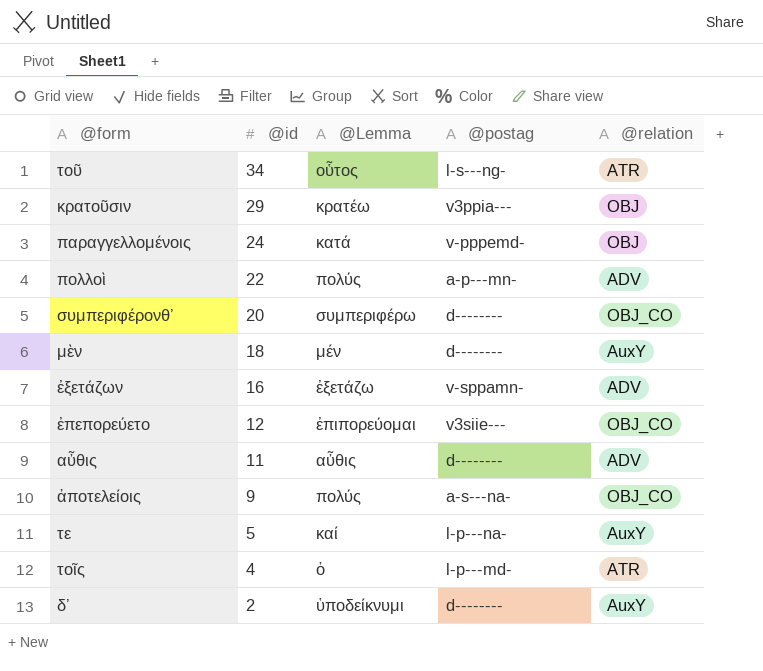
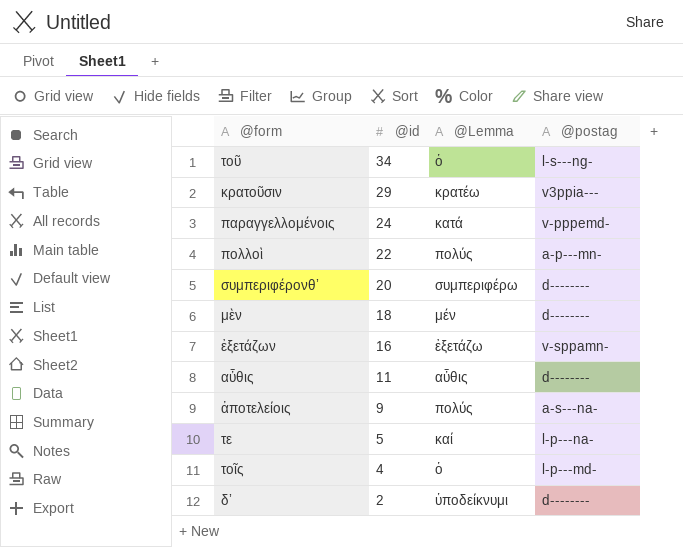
column @relation | position: 5 -> none
row ἐπεπορεύετο: 12 | ἐπιπορεύομαι | v3siie--- | OBJ_CO -> none
τοῦ | @Lemma: οὗτος -> ὁ

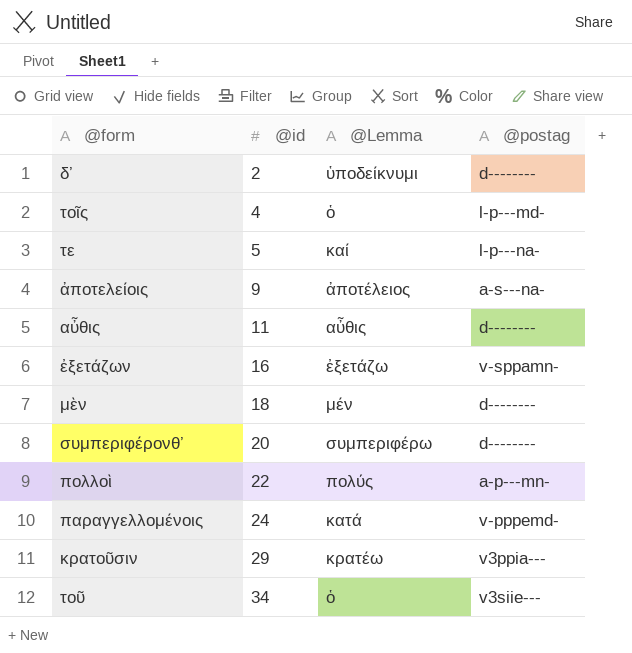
row order: @id descending -> @id ascending
ἀποτελείοις | @Lemma: πολύς -> ἀποτέλειος
τοῦ | @postag: l-s---ng- -> v3siie---

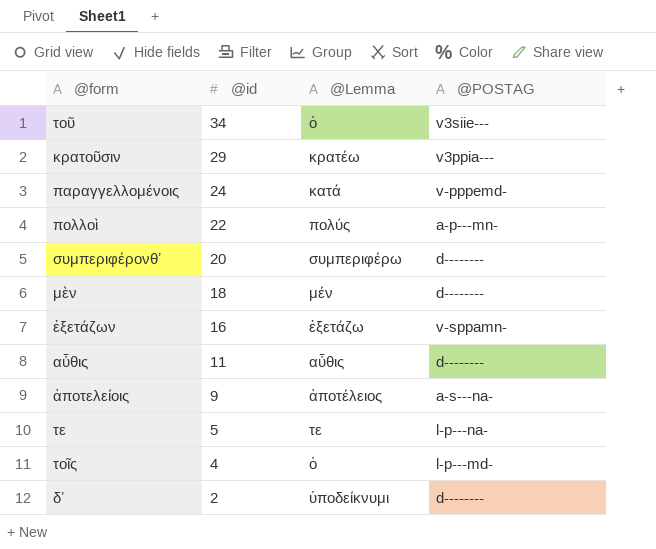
row order: @id ascending -> @id descending
column name: @postag -> @POSTAG
τε | @Lemma: καί -> τε

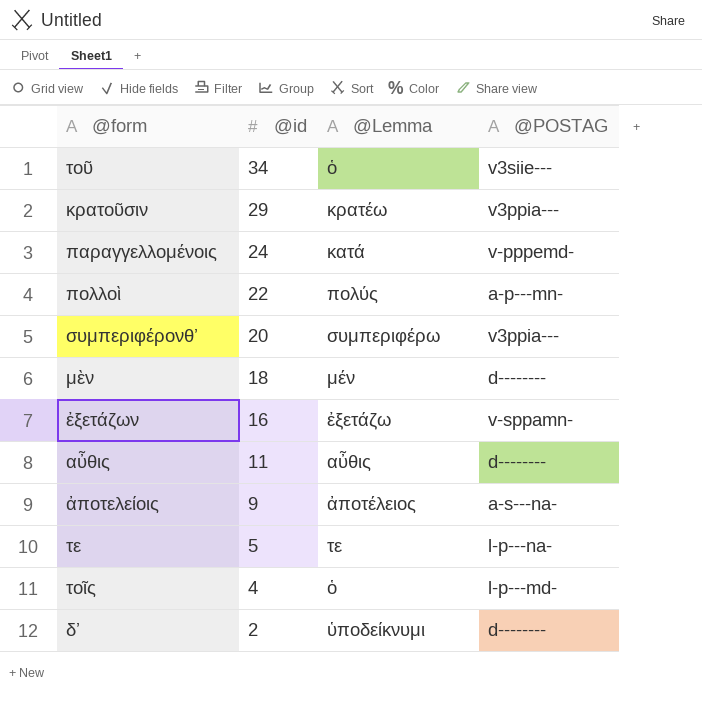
συμπεριφέρονθʼ | @POSTAG: d-------- -> v3ppia---

